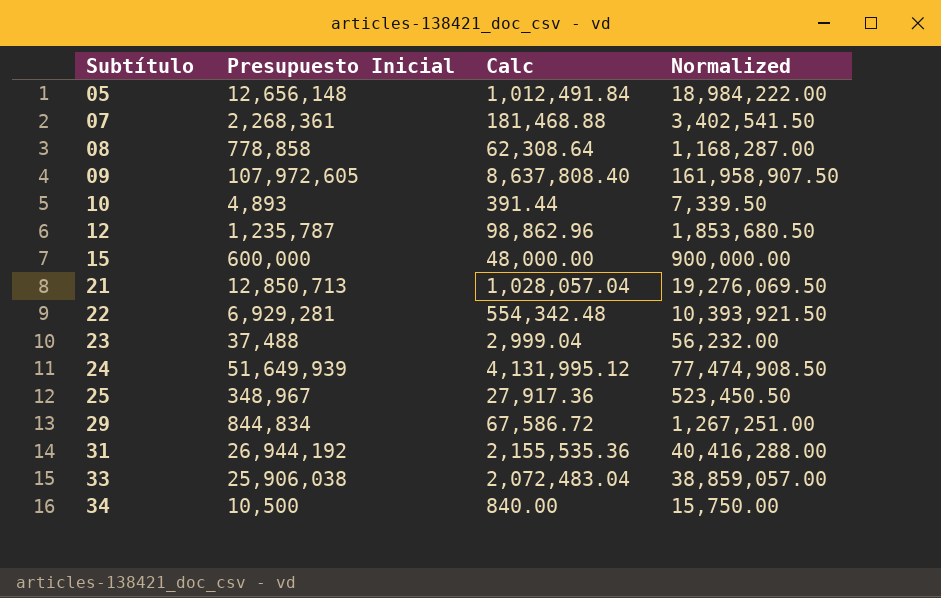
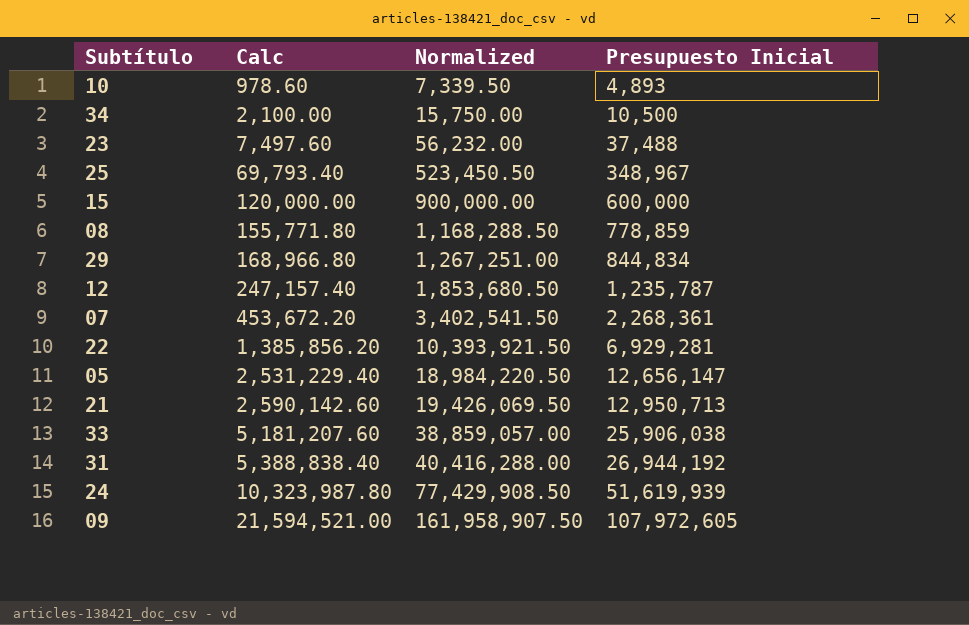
row order: Subtítulo ascending -> Calc ascending
column Calc | formula: [Presupuesto Inicial] * 0.08 -> [Presupuesto Inicial] * 0.2
column Presupuesto Inicial | position: 2 -> 4
08 | Normalized: 1,168,287.00 -> 1,168,288.50
08 | Presupuesto Inicial: 778,858 -> 778,859
05 | Normalized: 18,984,222.00 -> 18,984,220.50
05 | Presupuesto Inicial: 12,656,148 -> 12,656,147
21 | Normalized: 19,276,069.50 -> 19,426,069.50
21 | Presupuesto Inicial: 12,850,713 -> 12,950,713
24 | Normalized: 77,474,908.50 -> 77,429,908.50
24 | Presupuesto Inicial: 51,649,939 -> 51,619,939

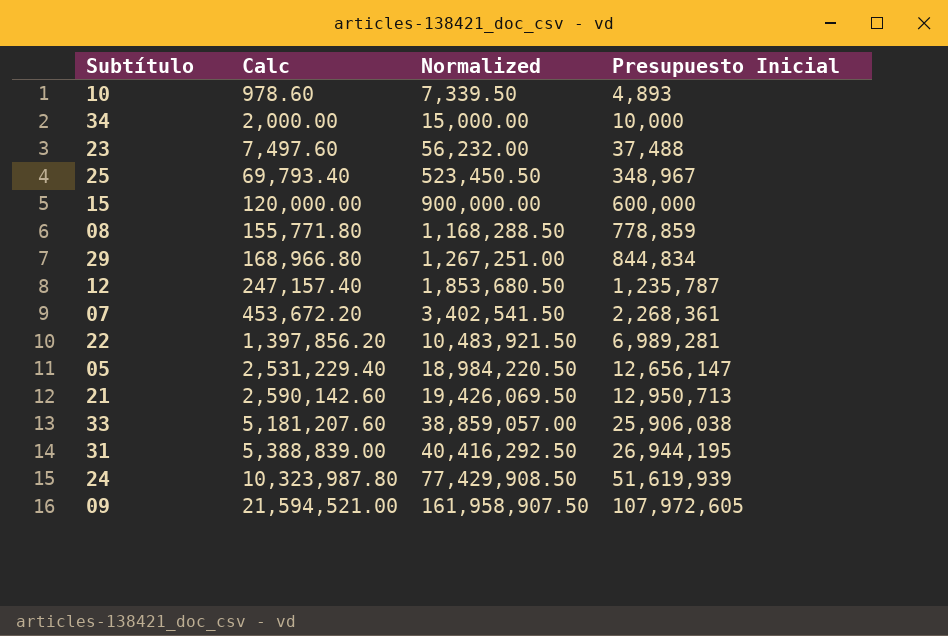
34 | Calc: 2,100.00 -> 2,000.00
34 | Normalized: 15,750.00 -> 15,000.00
34 | Presupuesto Inicial: 10,500 -> 10,000
22 | Calc: 1,385,856.20 -> 1,397,856.20
22 | Normalized: 10,393,921.50 -> 10,483,921.50
22 | Presupuesto Inicial: 6,929,281 -> 6,989,281
31 | Calc: 5,388,838.40 -> 5,388,839.00
31 | Normalized: 40,416,288.00 -> 40,416,292.50
31 | Presupuesto Inicial: 26,944,192 -> 26,944,195

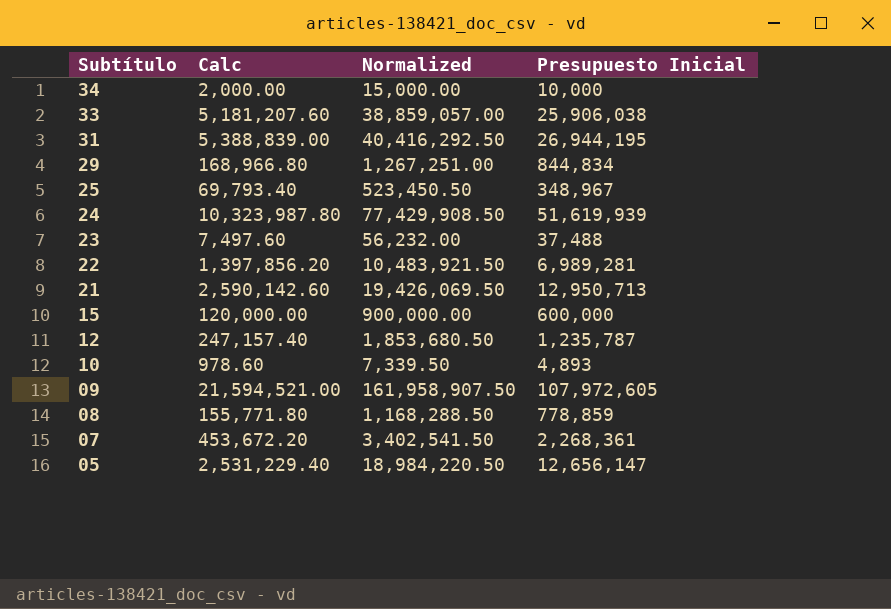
row order: Calc ascending -> Subtítulo descending

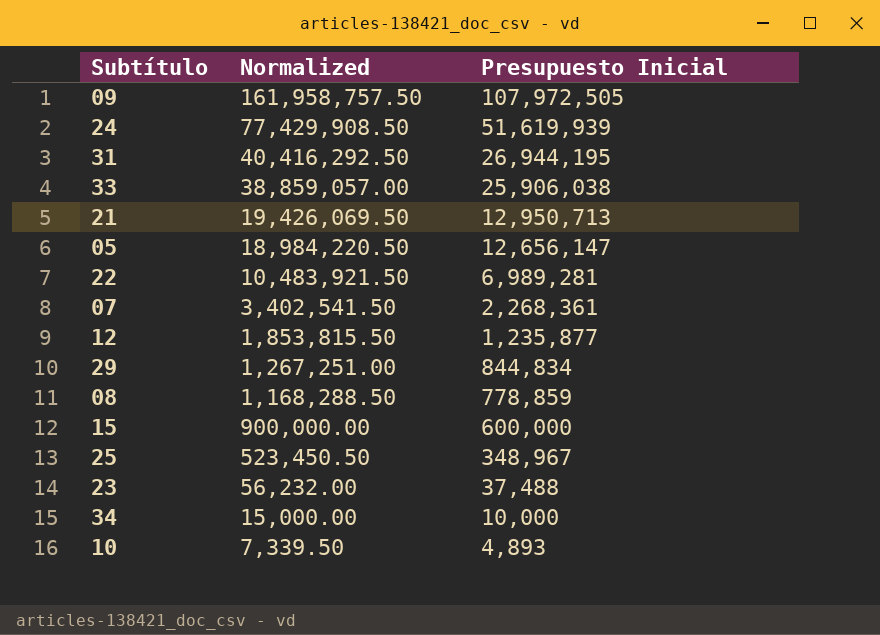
row order: Subtítulo descending -> Normalized descending
column Calc | formula: [Presupuesto Inicial] * 0.2 -> none
09 | Normalized: 161,958,907.50 -> 161,958,757.50
09 | Presupuesto Inicial: 107,972,605 -> 107,972,505
12 | Normalized: 1,853,680.50 -> 1,853,815.50
12 | Presupuesto Inicial: 1,235,787 -> 1,235,877

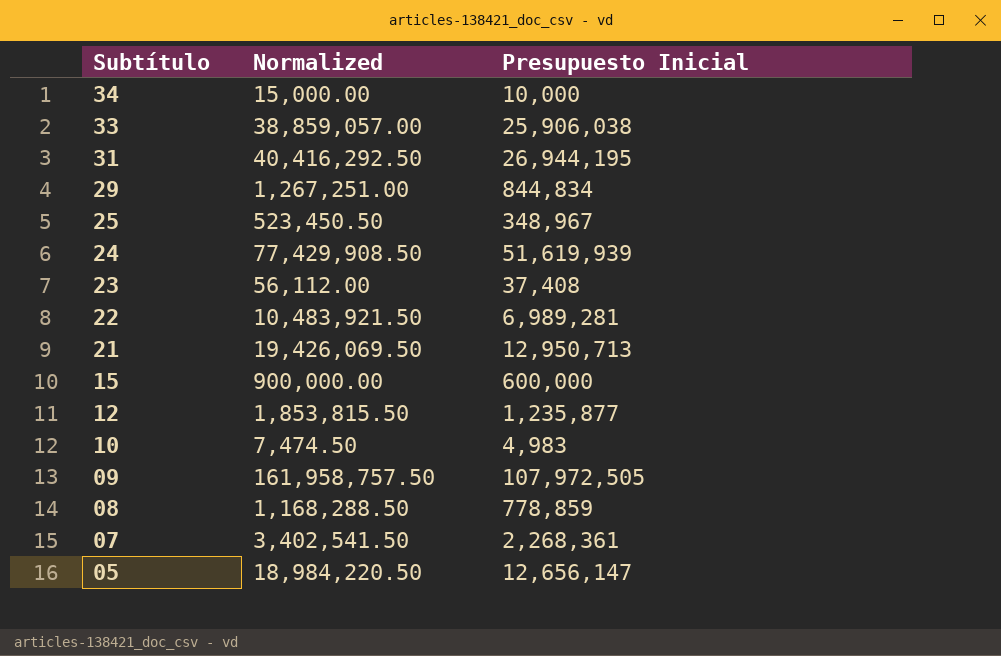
row order: Normalized descending -> Subtítulo descending
23 | Normalized: 56,232.00 -> 56,112.00
23 | Presupuesto Inicial: 37,488 -> 37,408
10 | Normalized: 7,339.50 -> 7,474.50
10 | Presupuesto Inicial: 4,893 -> 4,983

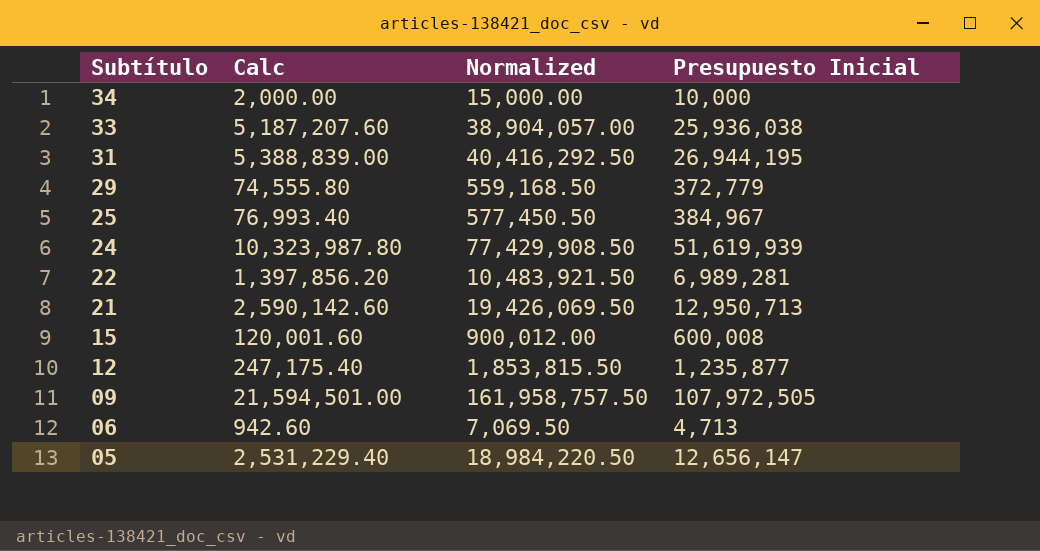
column Calc | formula: none -> [Presupuesto Inicial] * 0.2
row 23: 56,112.00 | 37,408 -> none
row 10: 7,474.50 | 4,983 -> none
row 08: 1,168,288.50 | 778,859 -> none
row 07: 3,402,541.50 | 2,268,361 -> none
33 | Normalized: 38,859,057.00 -> 38,904,057.00
33 | Presupuesto Inicial: 25,906,038 -> 25,936,038
29 | Normalized: 1,267,251.00 -> 559,168.50
29 | Presupuesto Inicial: 844,834 -> 372,779
25 | Normalized: 523,450.50 -> 577,450.50
25 | Presupuesto Inicial: 348,967 -> 384,967
15 | Normalized: 900,000.00 -> 900,012.00
15 | Presupuesto Inicial: 600,000 -> 600,008
row 06: none -> 942.60 | 7,069.50 | 4,713

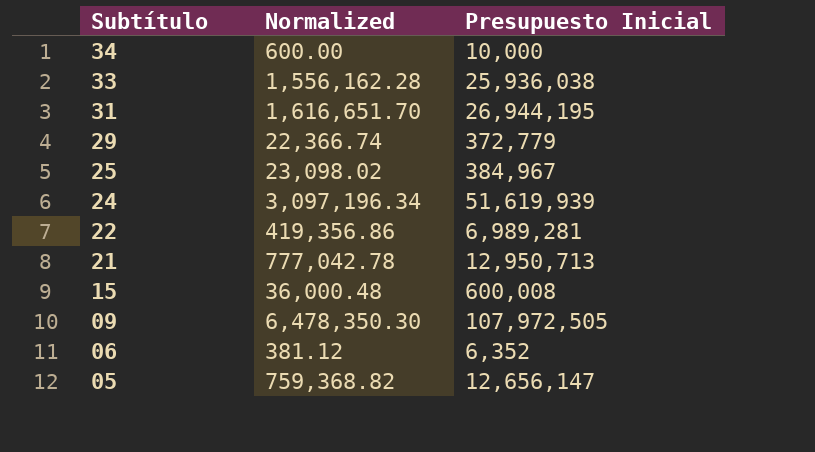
column Calc | formula: [Presupuesto Inicial] * 0.2 -> none
column Normalized | formula: [Presupuesto Inicial] * 1.5 -> [Presupuesto Inicial] * 0.06
row 12: 247,175.40 | 1,853,815.50 | 1,235,877 -> none
06 | Presupuesto Inicial: 4,713 -> 6,352

